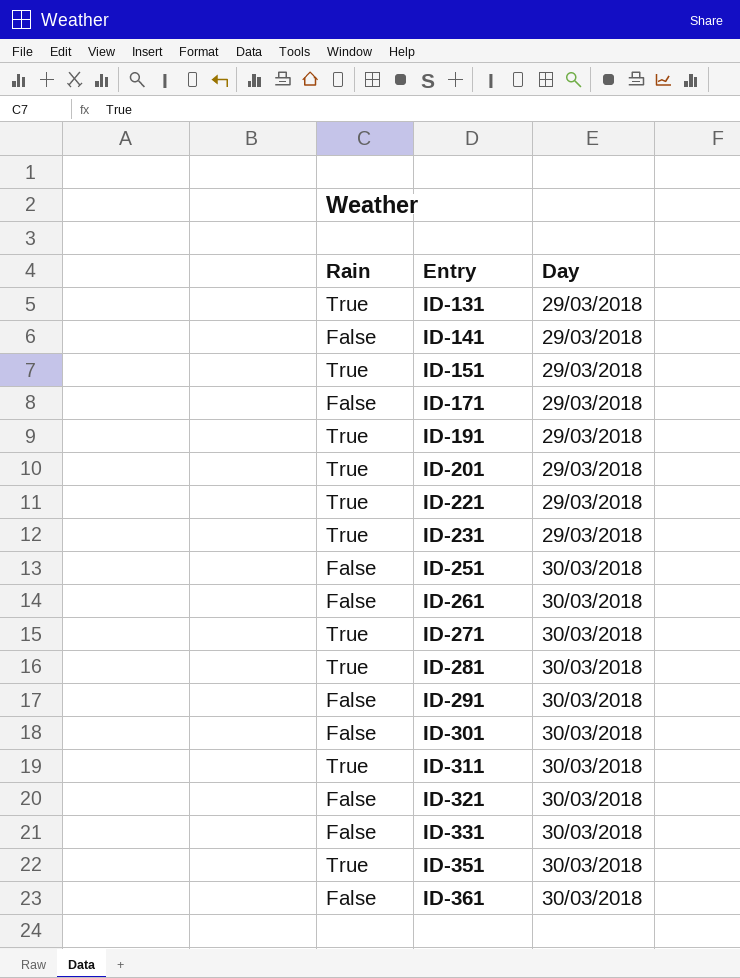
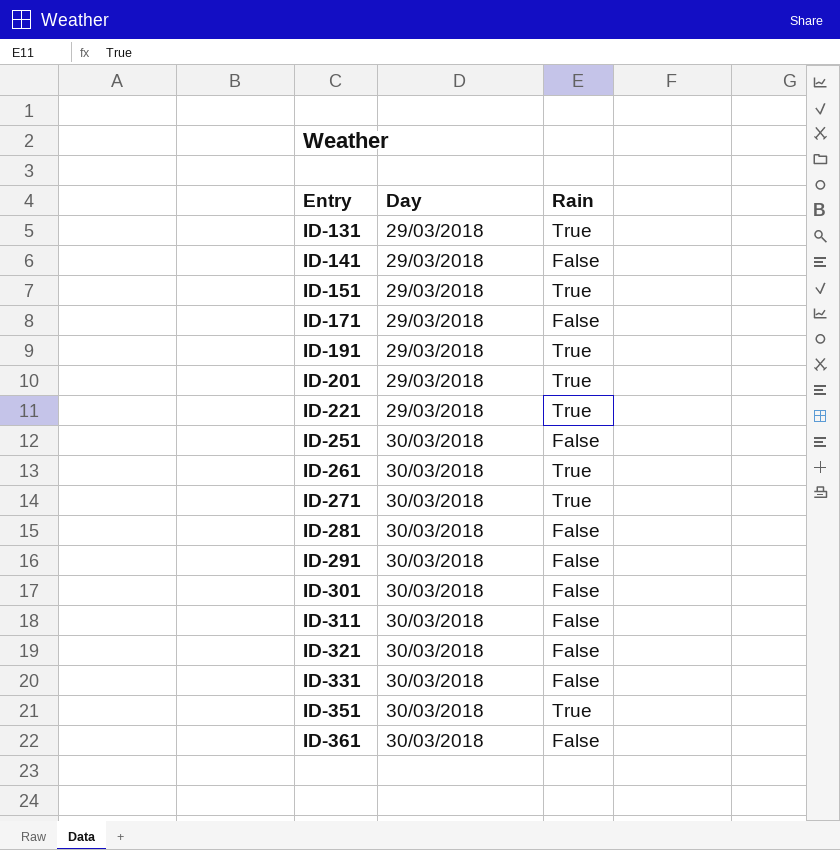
column Rain | position: 1 -> 3
row ID-231: True | 29/03/2018 -> none
ID-261 | Rain: False -> True
ID-281 | Rain: True -> False
ID-311 | Rain: True -> False

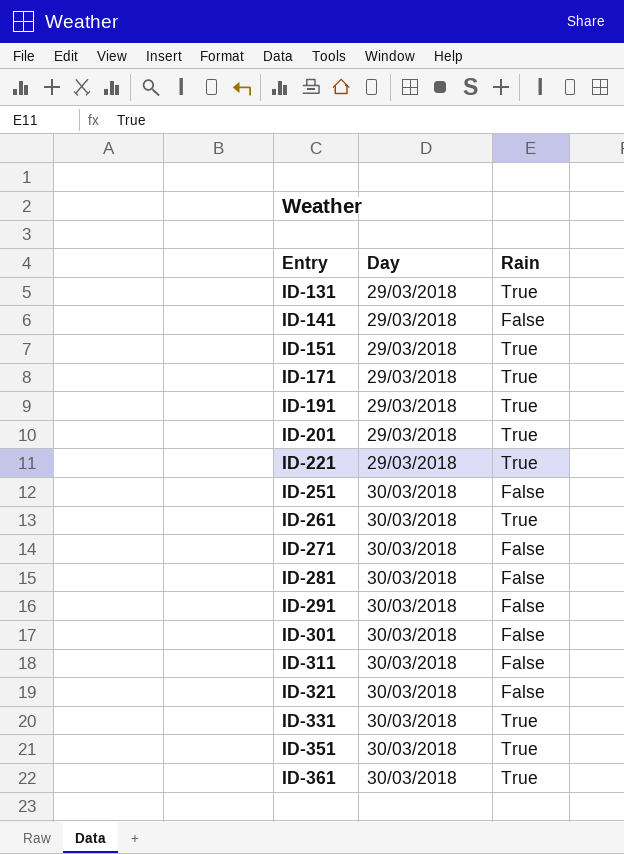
ID-171 | Rain: False -> True
ID-271 | Rain: True -> False
ID-331 | Rain: False -> True
ID-361 | Rain: False -> True

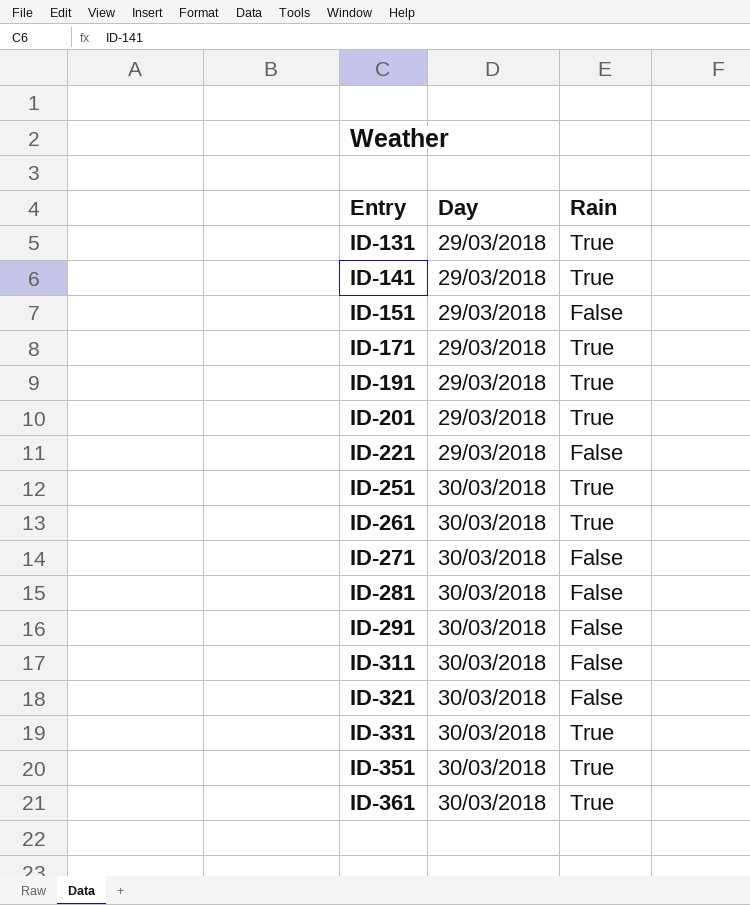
row ID-301: 30/03/2018 | False -> none
ID-141 | Rain: False -> True
ID-151 | Rain: True -> False
ID-221 | Rain: True -> False
ID-251 | Rain: False -> True

